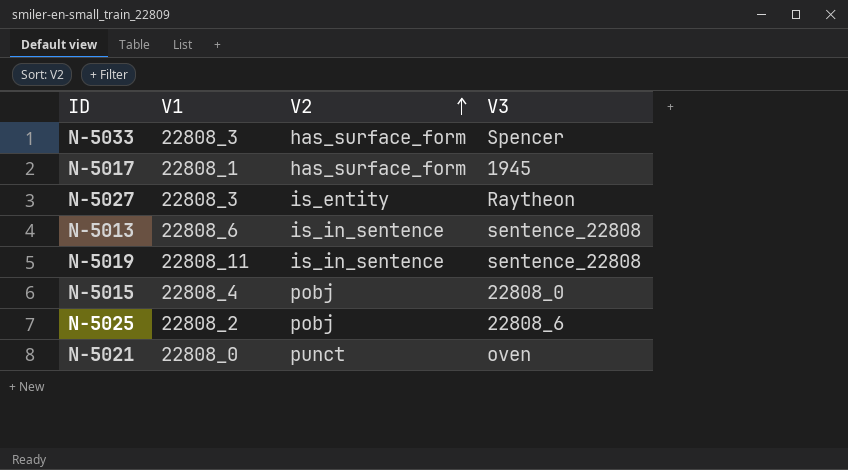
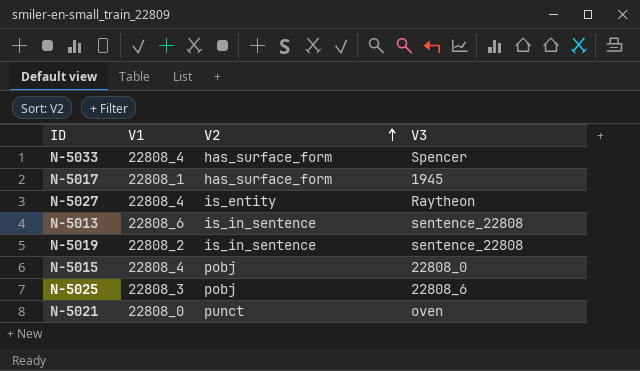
N-5033 | V1: 22808_3 -> 22808_4
N-5027 | V1: 22808_3 -> 22808_4
N-5019 | V1: 22808_11 -> 22808_2
N-5025 | V1: 22808_2 -> 22808_3

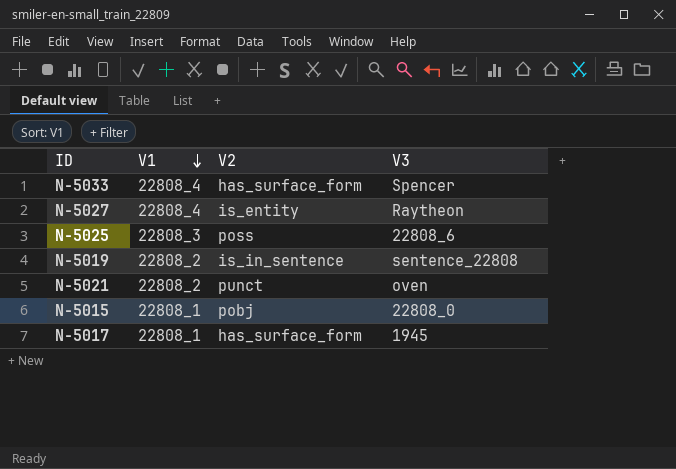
row order: V2 ascending -> V1 descending
row N-5013: 22808_6 | is_in_sentence | sentence_22808 -> none
N-5025 | V2: pobj -> poss
N-5021 | V1: 22808_0 -> 22808_2
N-5015 | V1: 22808_4 -> 22808_1

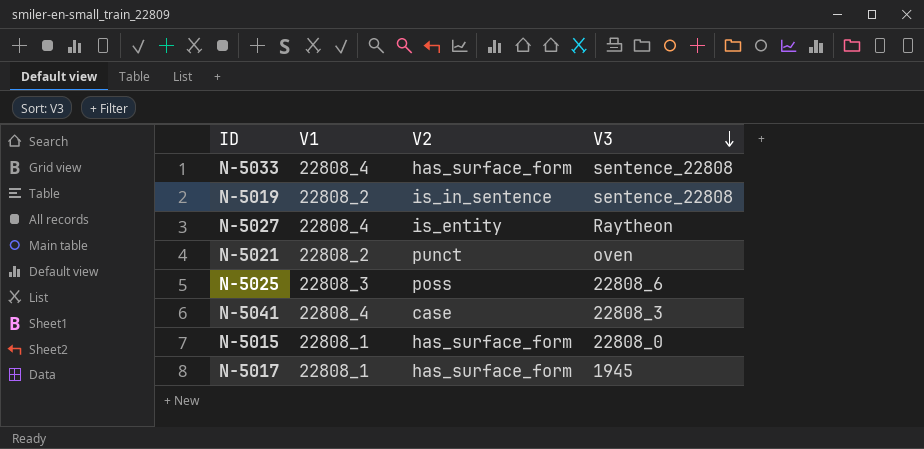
row order: V1 descending -> V3 descending
N-5033 | V3: Spencer -> sentence_22808
row N-5041: none -> 22808_4 | case | 22808_3
N-5015 | V2: pobj -> has_surface_form

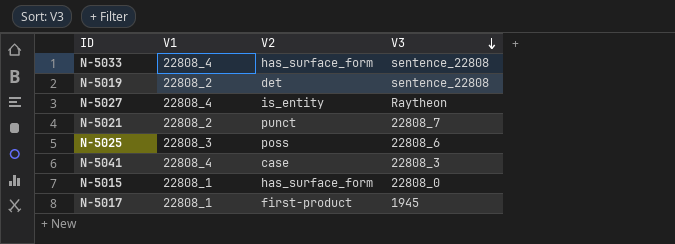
N-5019 | V2: is_in_sentence -> det
N-5021 | V3: oven -> 22808_7
N-5017 | V2: has_surface_form -> first-product

